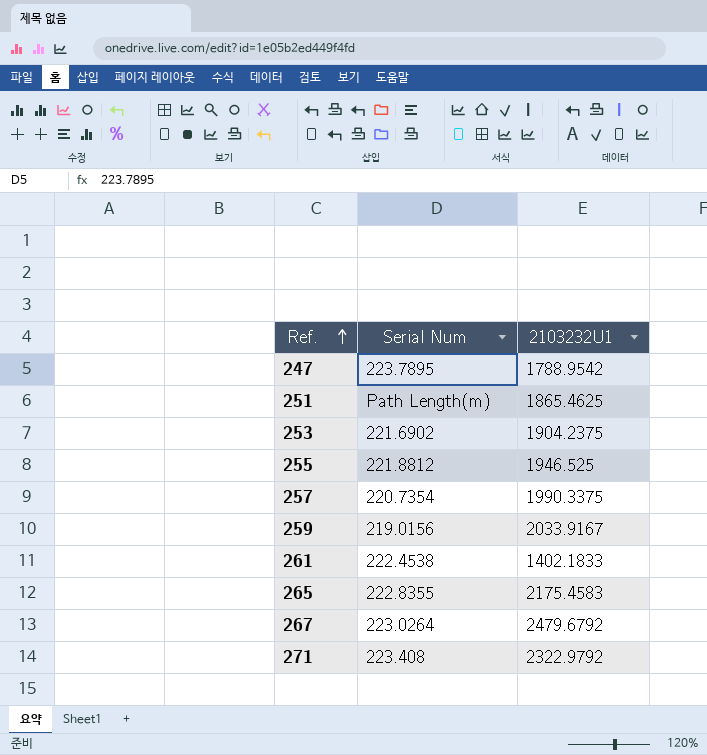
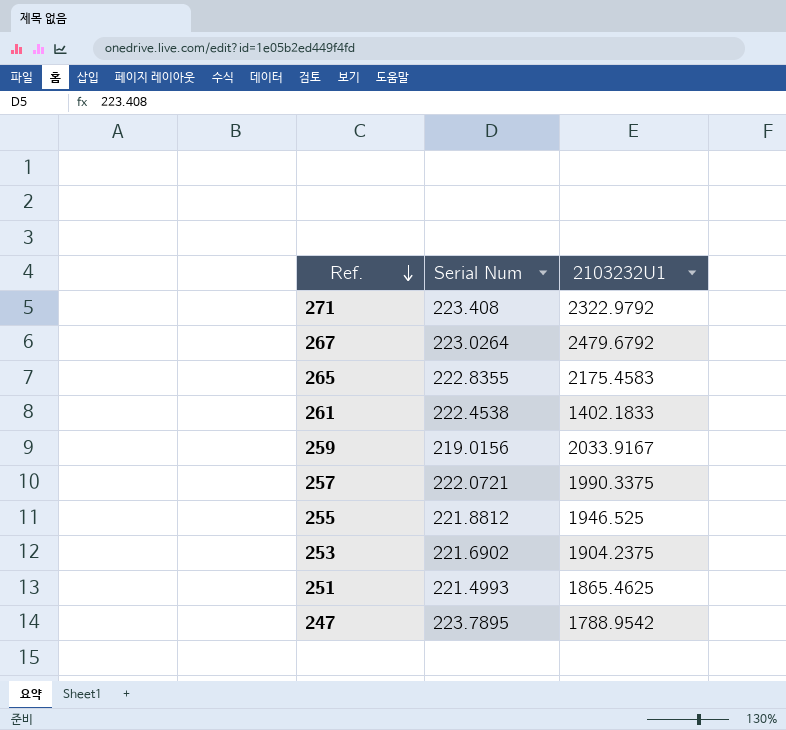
row order: Ref. ascending -> Ref. descending
257 | Serial Num: 220.7354 -> 222.0721
251 | Serial Num: Path Length(m) -> 221.4993

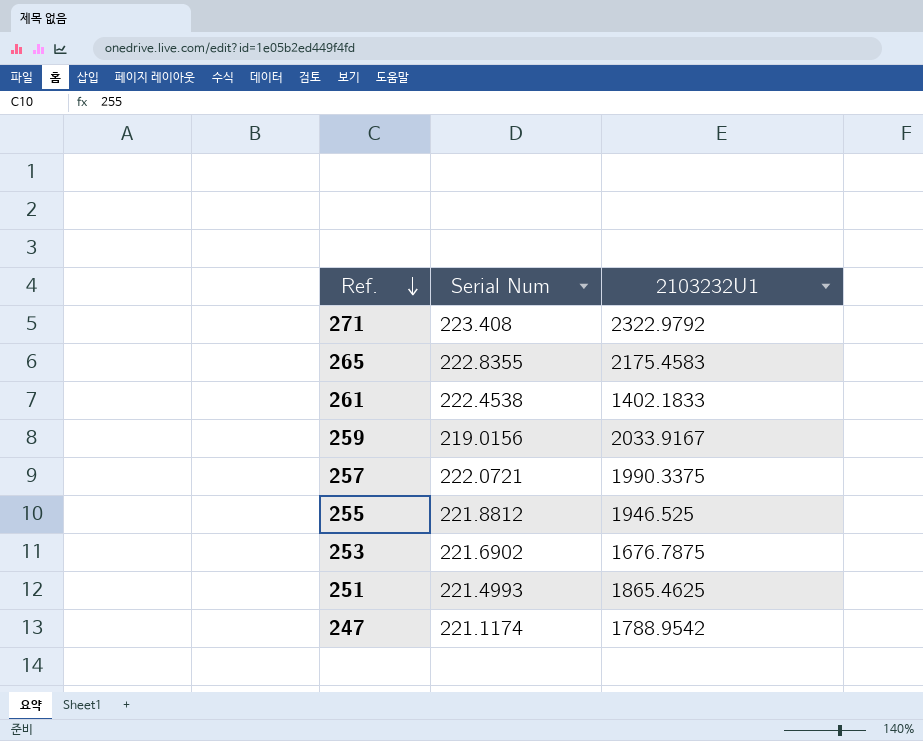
row 267: 223.0264 | 2479.6792 -> none
253 | 2103232U1: 1904.2375 -> 1676.7875
247 | Serial Num: 223.7895 -> 221.1174

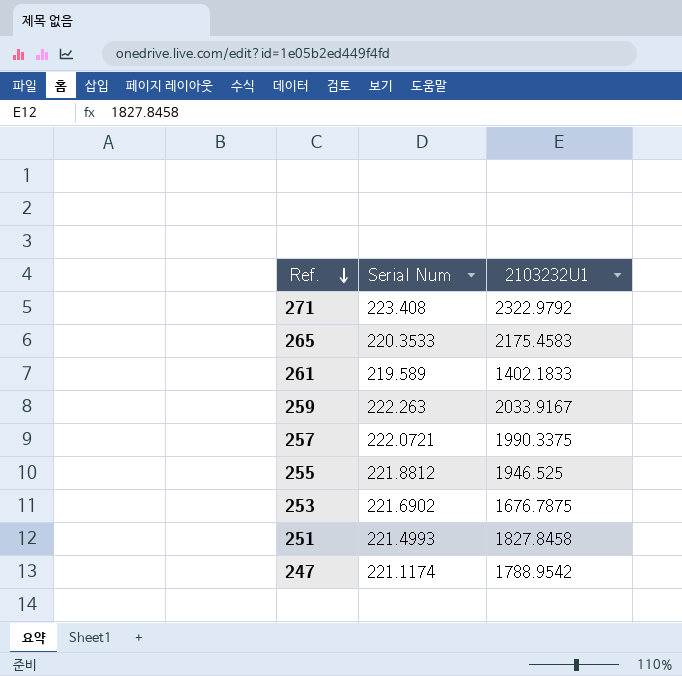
265 | Serial Num: 222.8355 -> 220.3533
261 | Serial Num: 222.4538 -> 219.589
259 | Serial Num: 219.0156 -> 222.263
251 | 2103232U1: 1865.4625 -> 1827.8458

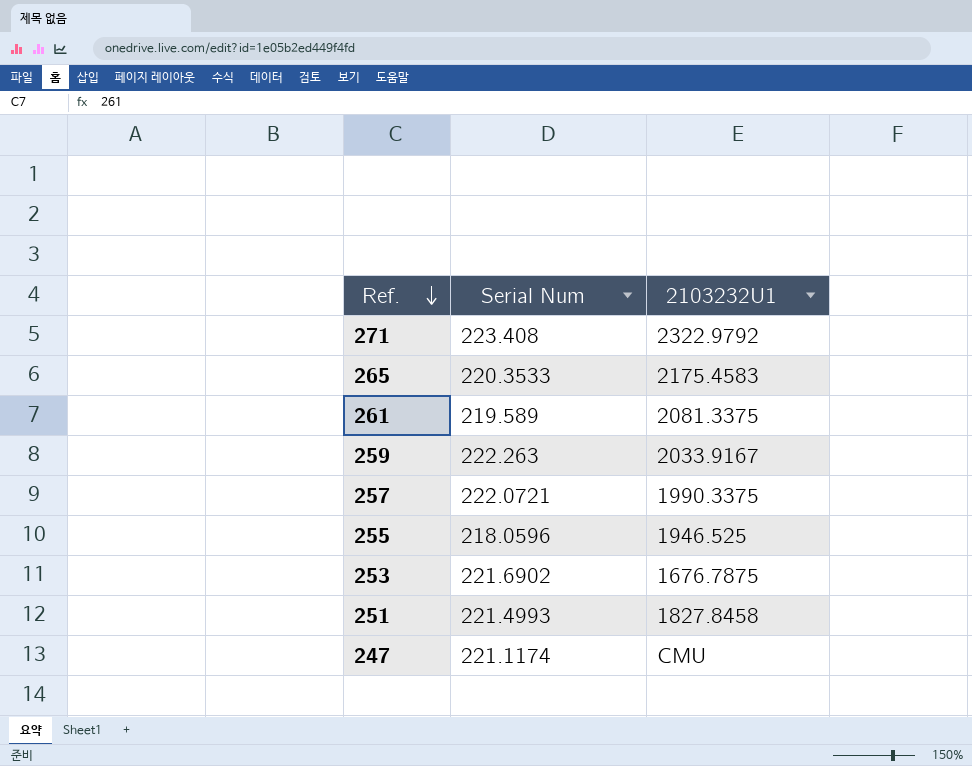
261 | 2103232U1: 1402.1833 -> 2081.3375
255 | Serial Num: 221.8812 -> 218.0596
247 | 2103232U1: 1788.9542 -> CMU

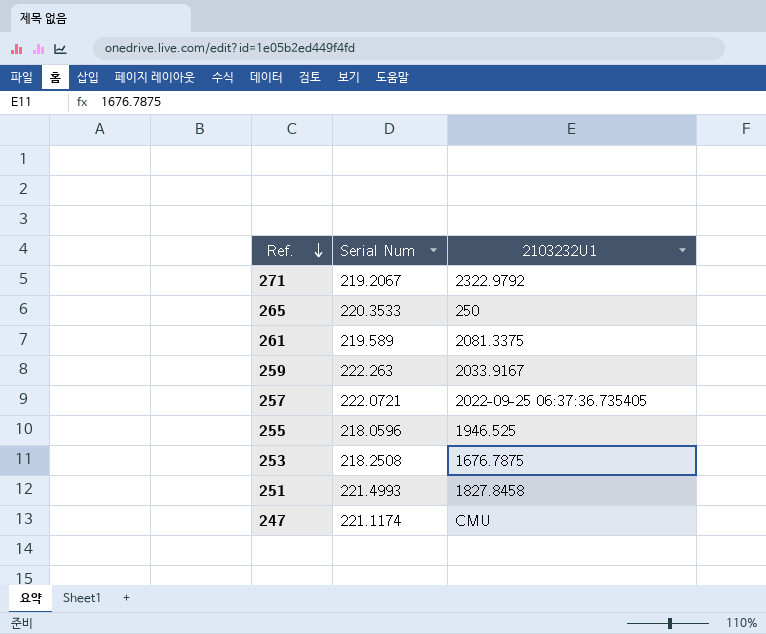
271 | Serial Num: 223.408 -> 219.2067
265 | 2103232U1: 2175.4583 -> 250
257 | 2103232U1: 1990.3375 -> 2022-09-25 06:37:36.735405
253 | Serial Num: 221.6902 -> 218.2508

